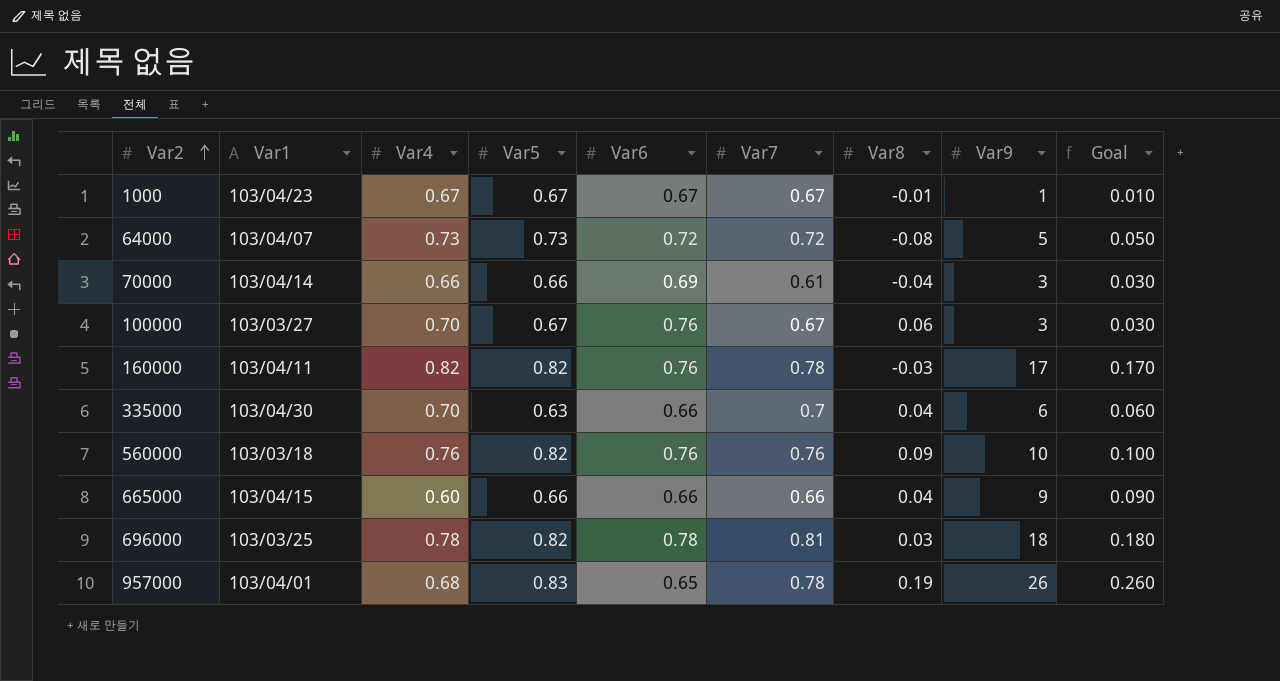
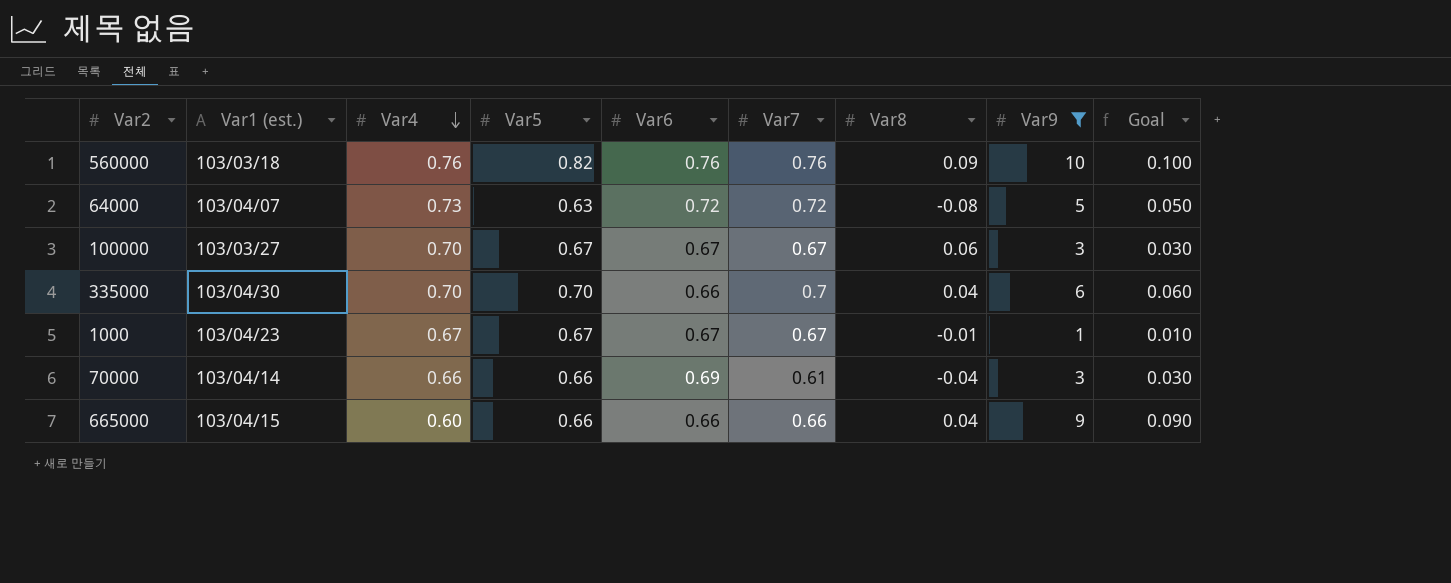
filter: none -> Var9 <= 10
row order: Var2 ascending -> Var4 descending
column name: Var1 -> Var1 (est.)
64000 | Var5: 0.73 -> 0.63
100000 | Var6: 0.76 -> 0.67
335000 | Var5: 0.63 -> 0.70

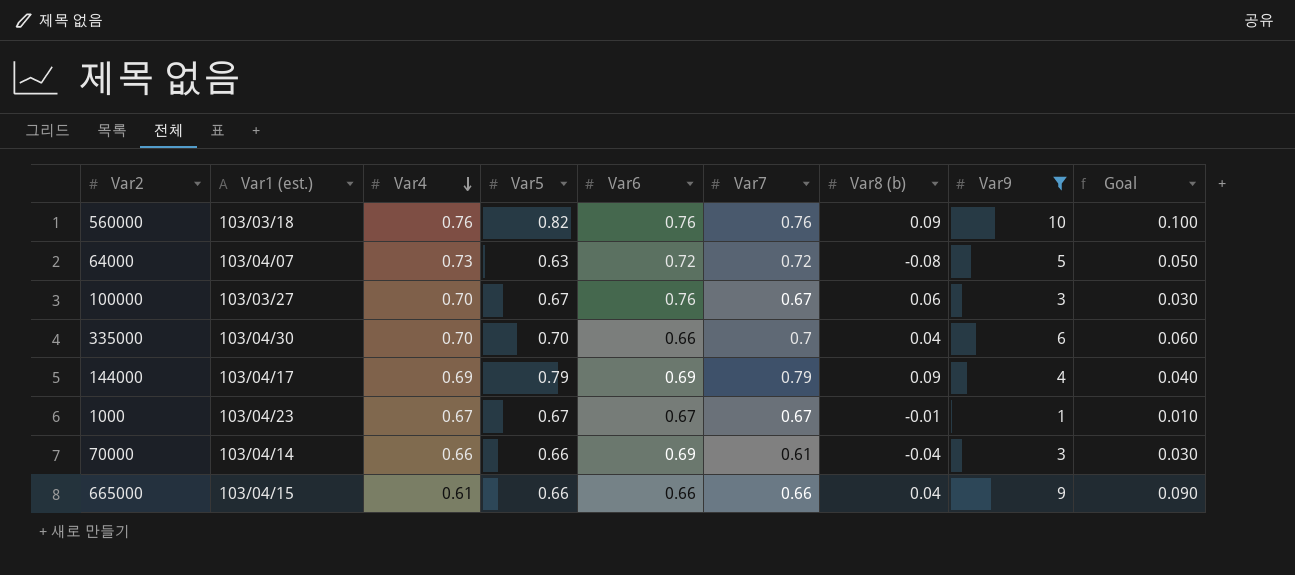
column name: Var8 -> Var8 (b)
100000 | Var6: 0.67 -> 0.76
row 144000: none -> 103/04/17 | 0.69 | 0.79 | 0.69 | 0.79 | 0.09 | 4 | 0.040
665000 | Var4: 0.60 -> 0.61

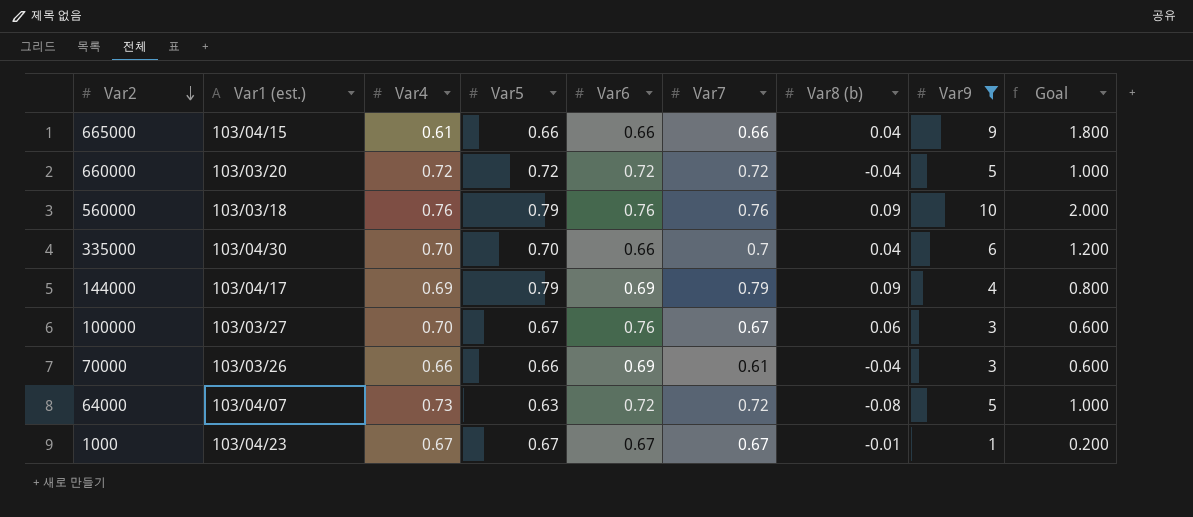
row order: Var4 descending -> Var2 descending
column Goal | formula: [Var9] * 0.01 -> [Var9] * 0.2
row 660000: none -> 103/03/20 | 0.72 | 0.72 | 0.72 | 0.72 | -0.04 | 5 | 1.000
560000 | Var5: 0.82 -> 0.79
70000 | Var1 (est.): 103/04/14 -> 103/03/26

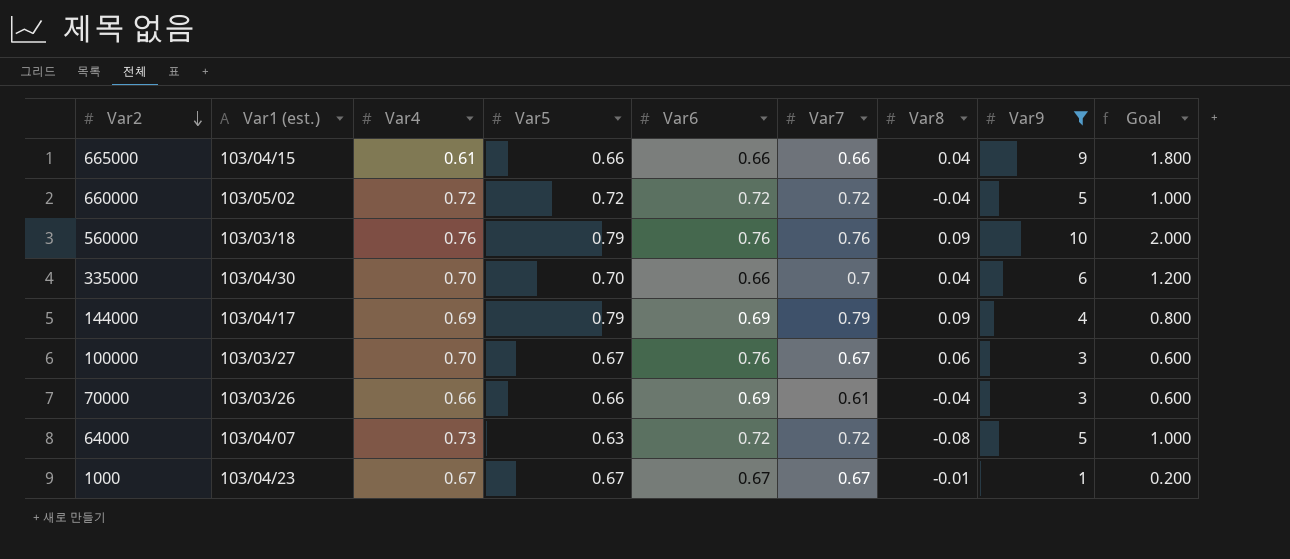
column name: Var8 (b) -> Var8
660000 | Var1 (est.): 103/03/20 -> 103/05/02

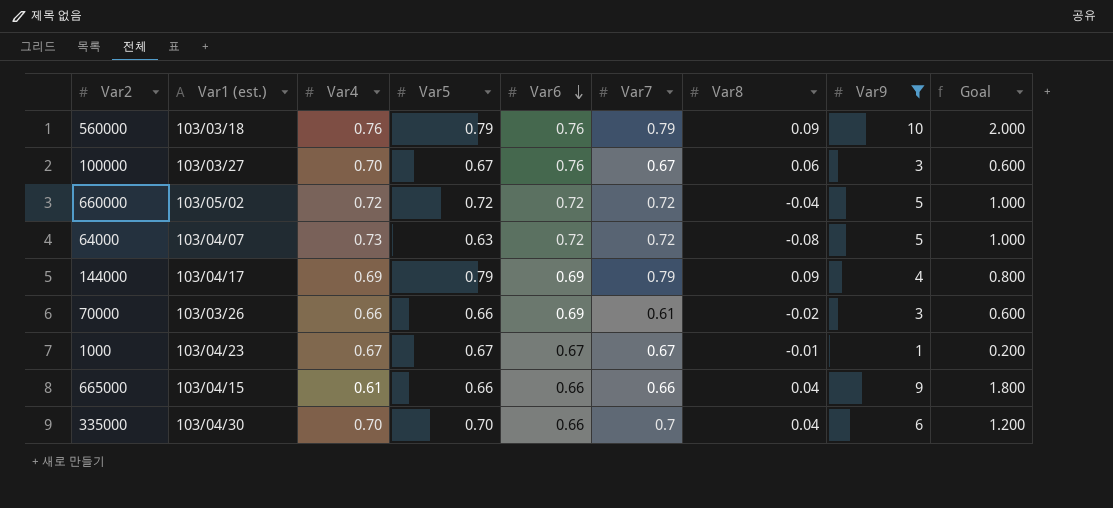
row order: Var2 descending -> Var6 descending
560000 | Var7: 0.76 -> 0.79
70000 | Var8: -0.04 -> -0.02

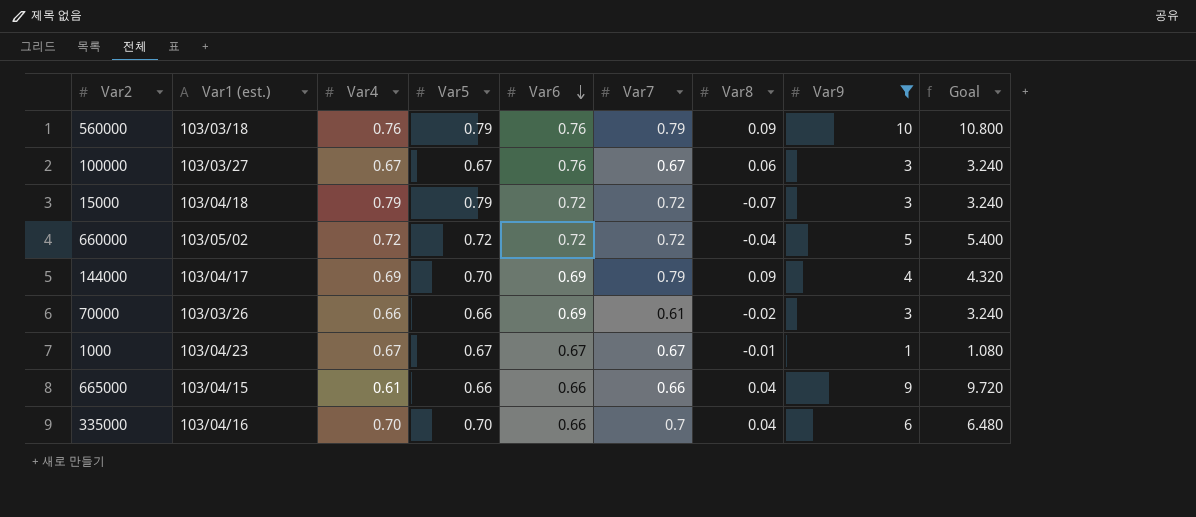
column Goal | formula: [Var9] * 0.2 -> [Var9] * 1.08
row 64000: 103/04/07 | 0.73 | 0.63 | 0.72 | 0.72 | -0.08 | 5 | 1.000 -> none
100000 | Var4: 0.70 -> 0.67
row 15000: none -> 103/04/18 | 0.79 | 0.79 | 0.72 | 0.72 | -0.07 | 3 | 3.240
144000 | Var5: 0.79 -> 0.70
335000 | Var1 (est.): 103/04/30 -> 103/04/16

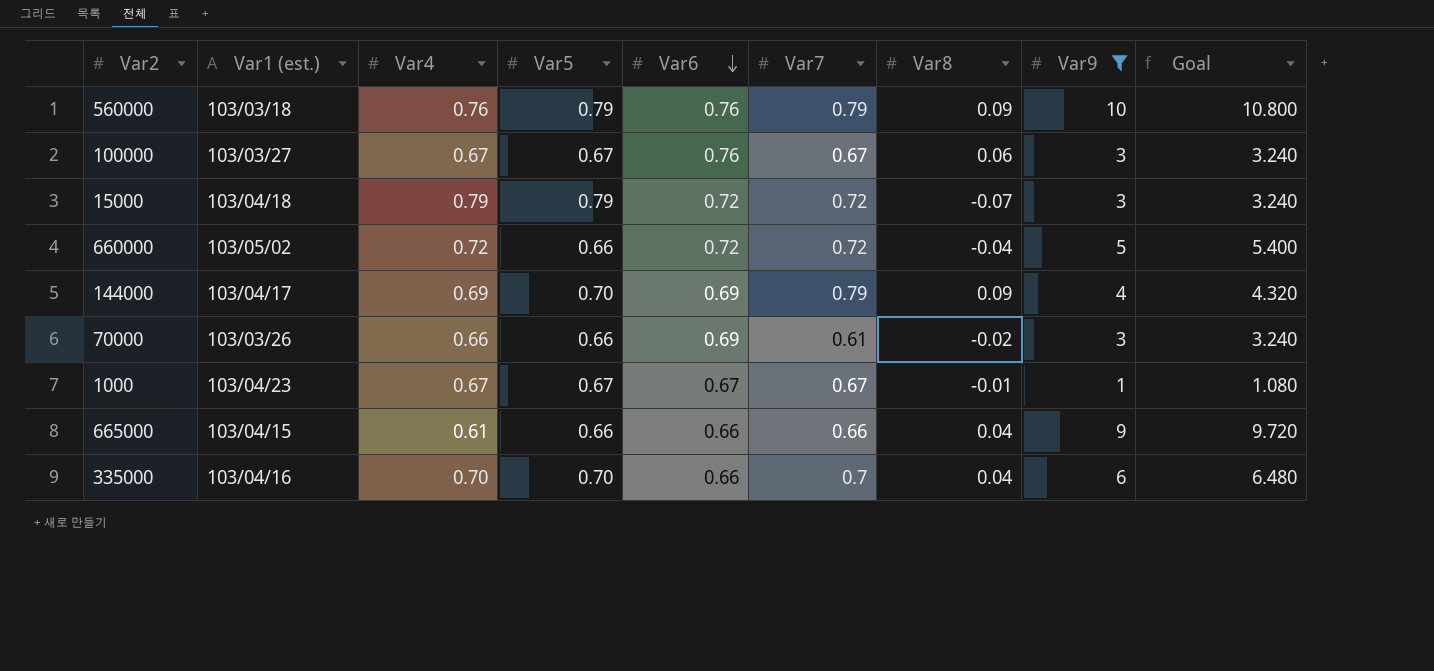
660000 | Var5: 0.72 -> 0.66

